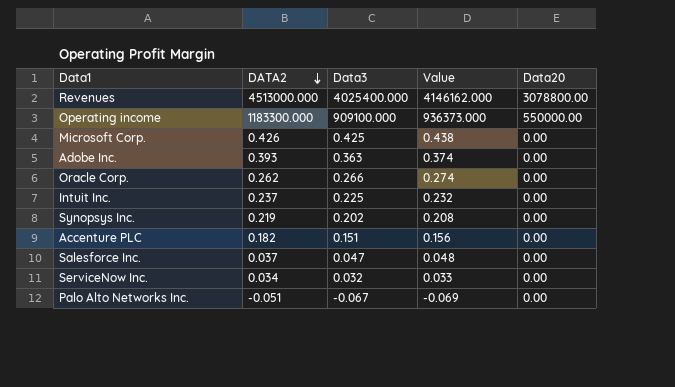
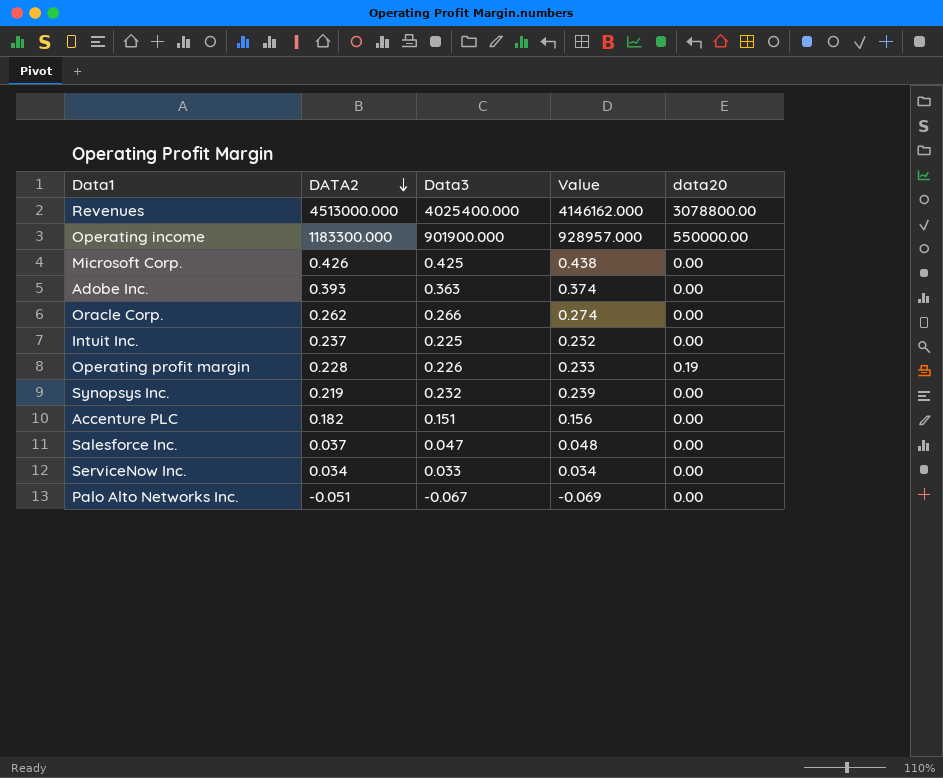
column name: Data20 -> data20
Operating income | Data3: 909100.000 -> 901900.000
Operating income | Value: 936373.000 -> 928957.000
row Operating profit margin: none -> 0.228 | 0.226 | 0.233 | 0.19
Synopsys Inc. | Data3: 0.202 -> 0.232
Synopsys Inc. | Value: 0.208 -> 0.239
ServiceNow Inc. | Data3: 0.032 -> 0.033
ServiceNow Inc. | Value: 0.033 -> 0.034

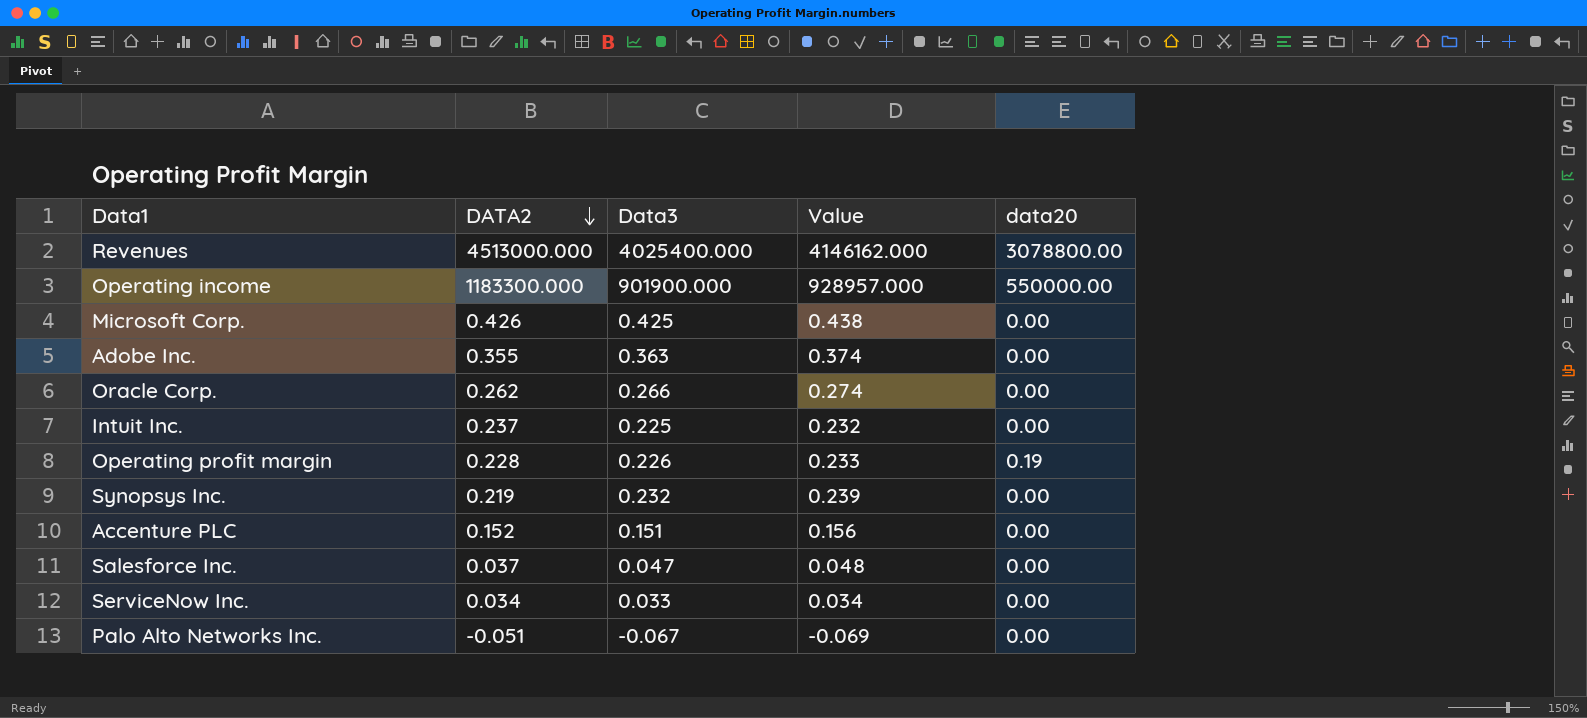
Adobe Inc. | DATA2: 0.393 -> 0.355
Accenture PLC | DATA2: 0.182 -> 0.152

